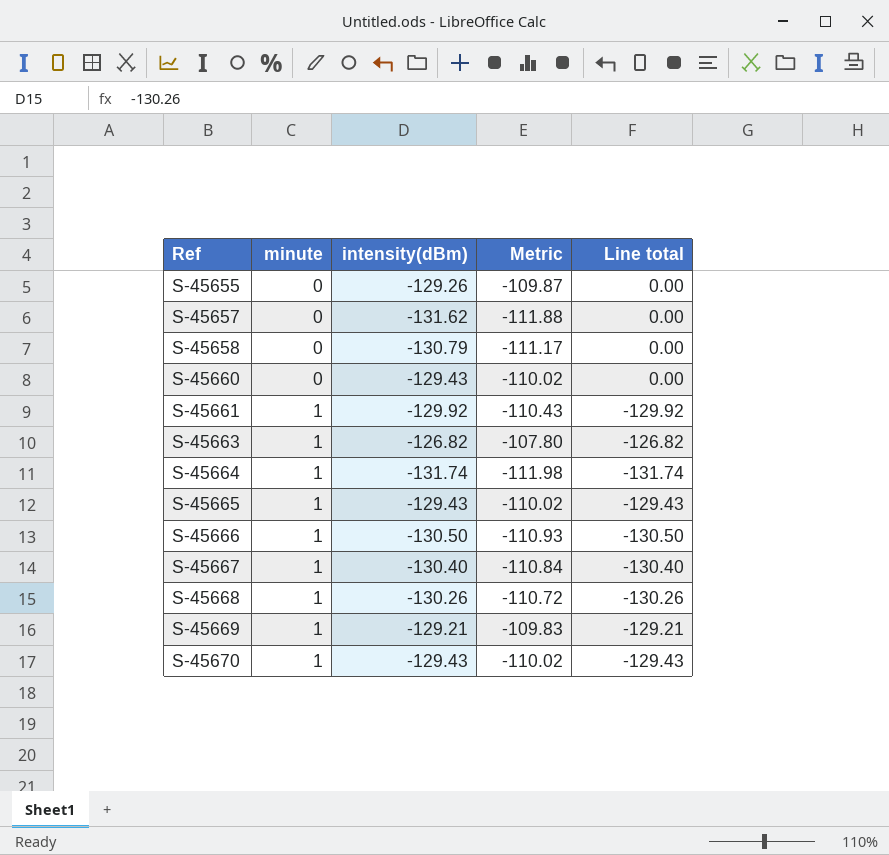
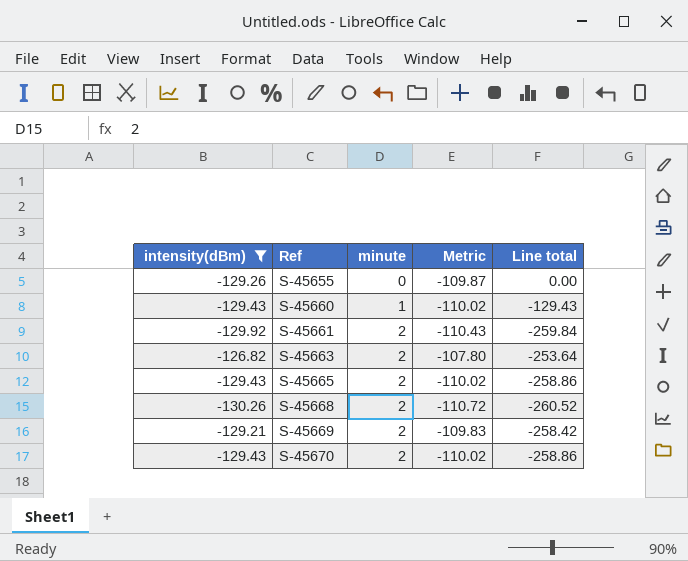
filter: none -> intensity(dBm) >= -130.26
column intensity(dBm) | position: 3 -> 1
S-45660 | minute: 0 -> 1
S-45660 | Line total: 0.00 -> -129.43
S-45661 | minute: 1 -> 2
S-45661 | Line total: -129.92 -> -259.84
S-45663 | minute: 1 -> 2
S-45663 | Line total: -126.82 -> -253.64
S-45665 | minute: 1 -> 2
S-45665 | Line total: -129.43 -> -258.86
S-45668 | minute: 1 -> 2
S-45668 | Line total: -130.26 -> -260.52
S-45669 | minute: 1 -> 2
S-45669 | Line total: -129.21 -> -258.42
S-45670 | minute: 1 -> 2
S-45670 | Line total: -129.43 -> -258.86

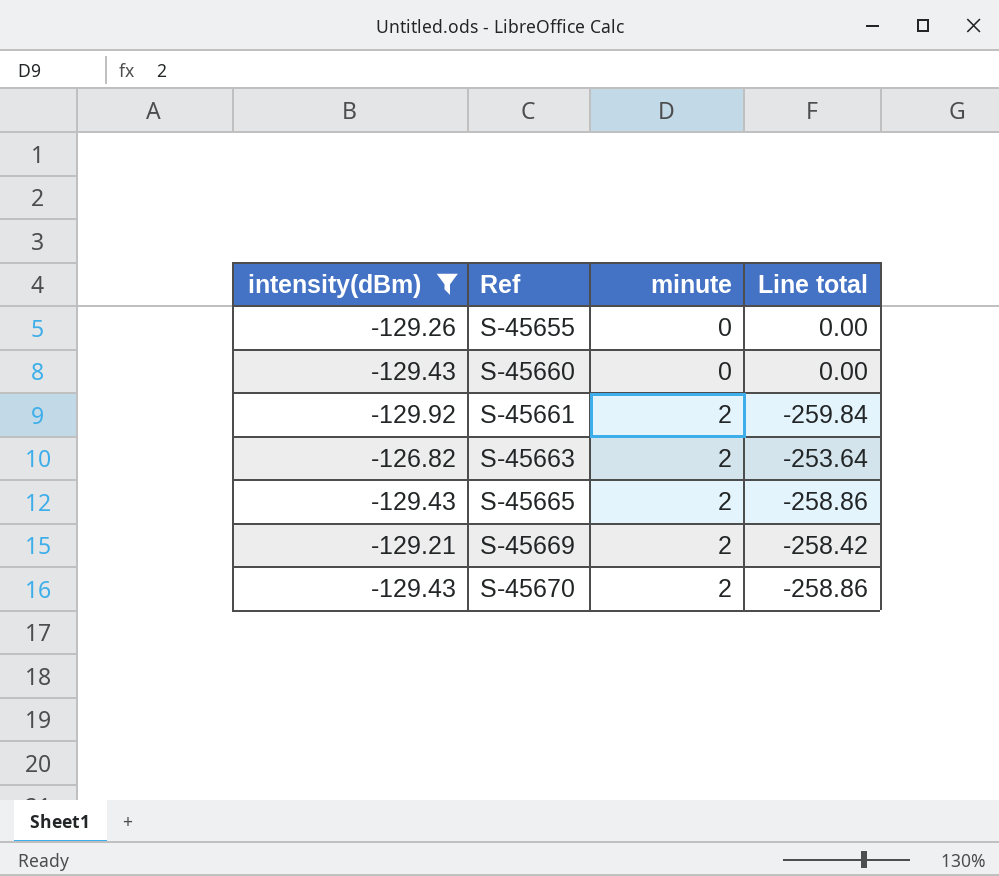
column Metric | formula: [intensity(dBm)] * 0.85 -> none
row S-45668: -130.26 | 2 | -110.72 | -260.52 -> none
S-45660 | minute: 1 -> 0
S-45660 | Line total: -129.43 -> 0.00

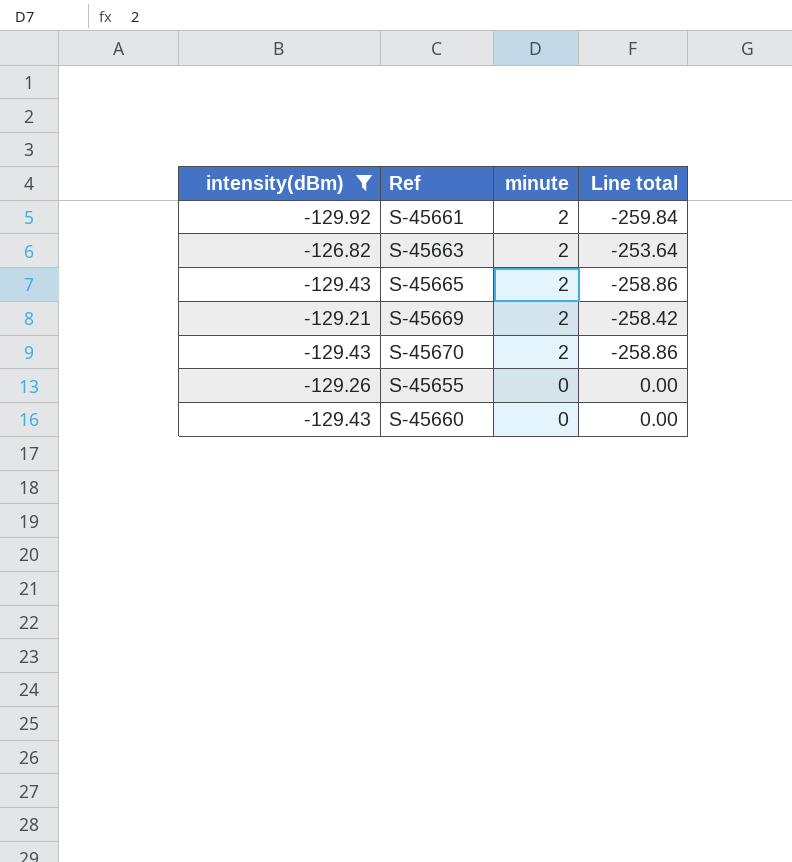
row order: Ref ascending -> minute descending

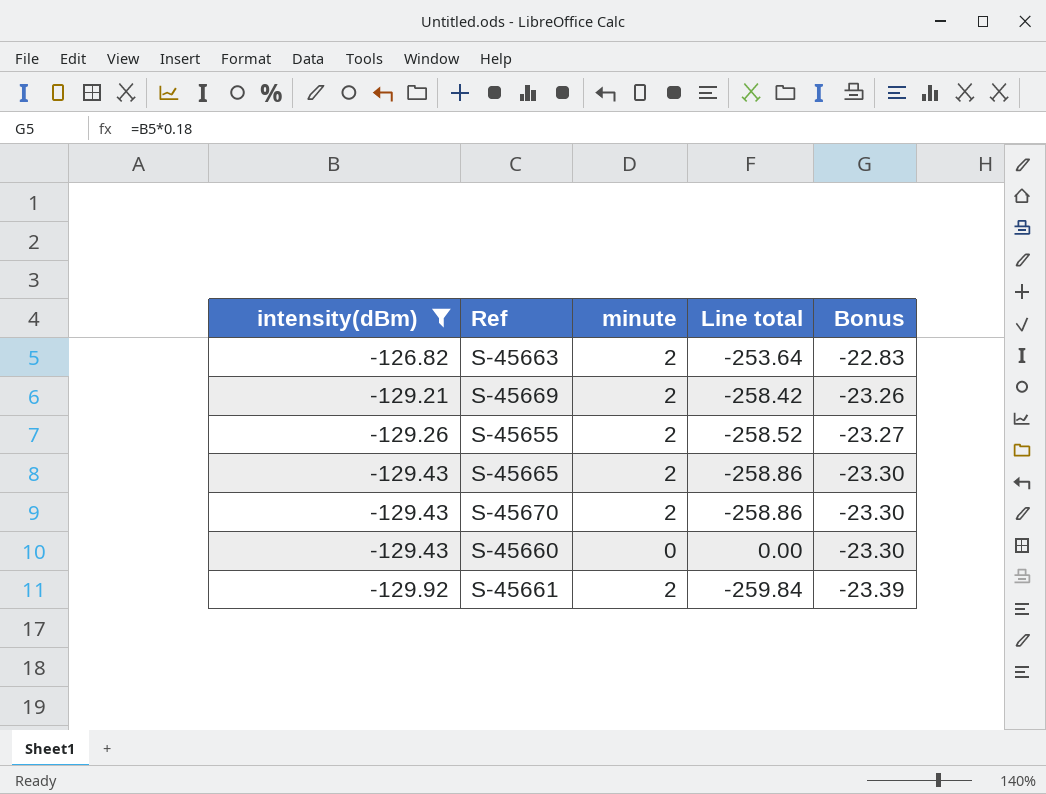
row order: minute descending -> intensity(dBm) descending
column Bonus | formula: none -> [intensity(dBm)] * 0.18
S-45655 | minute: 0 -> 2
S-45655 | Line total: 0.00 -> -258.52

